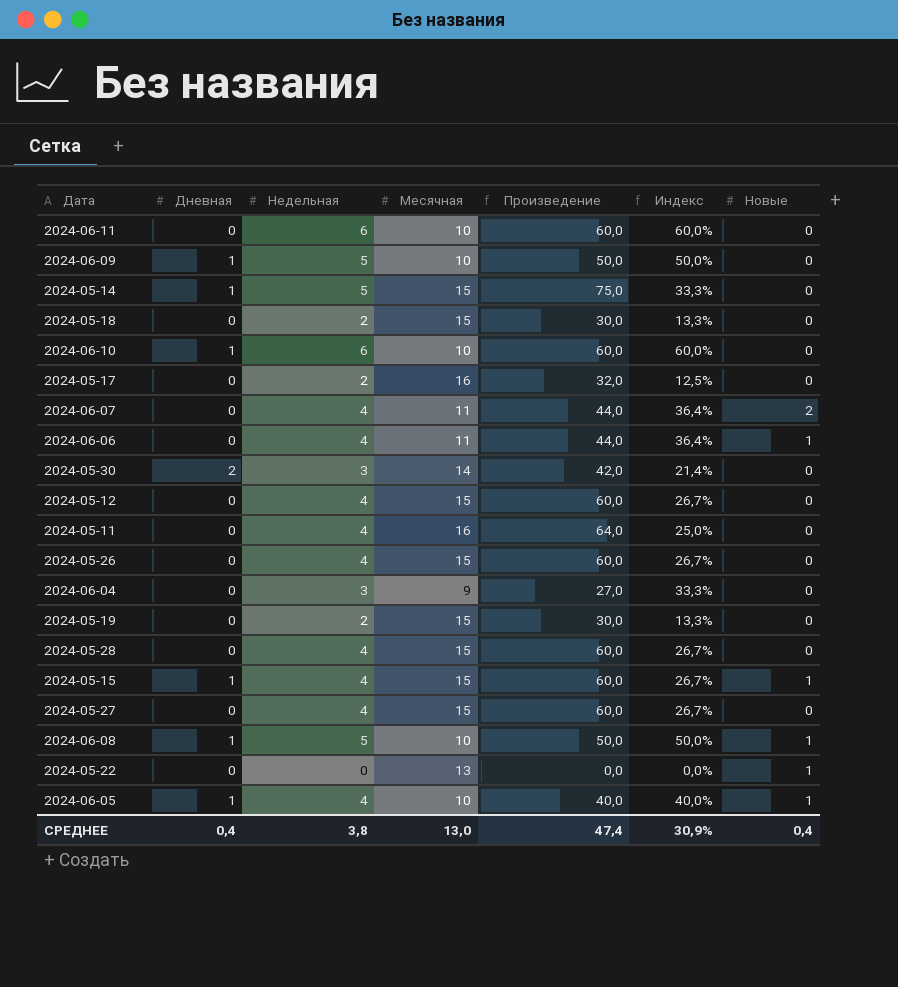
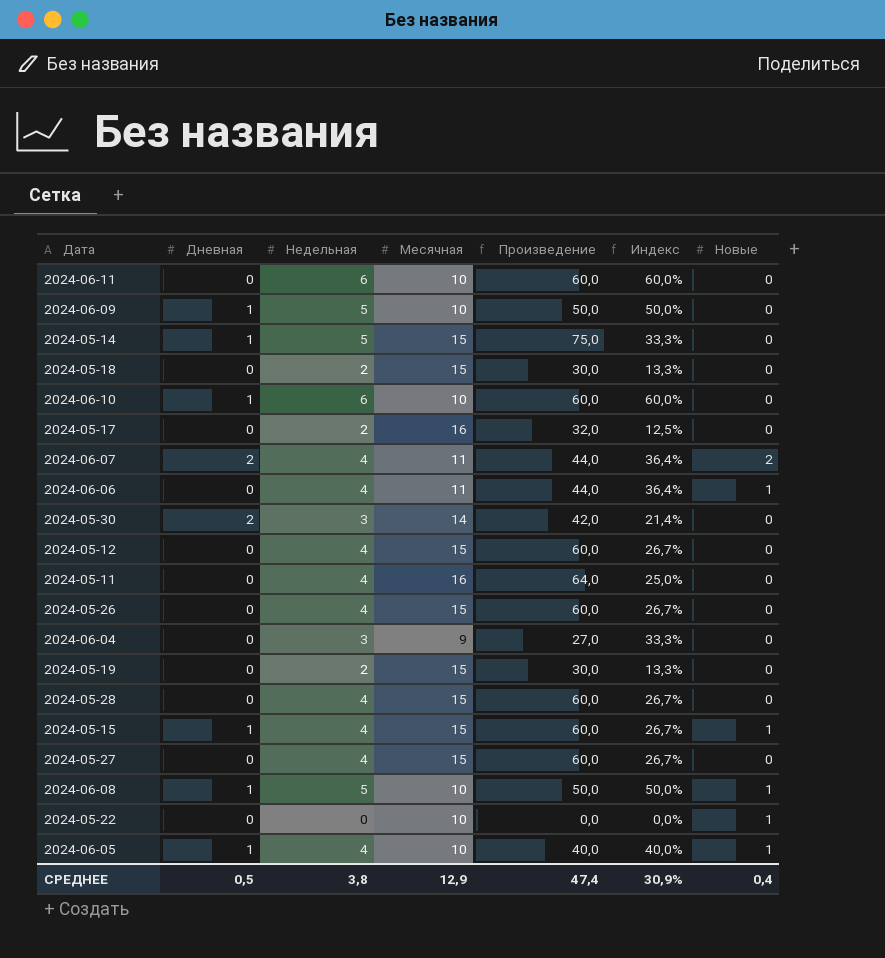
2024-06-07 | Дневная: 0 -> 2
2024-05-22 | Месячная: 13 -> 10
СРЕДНЕЕ | Дневная: 0,4 -> 0,5
СРЕДНЕЕ | Месячная: 13,0 -> 12,9

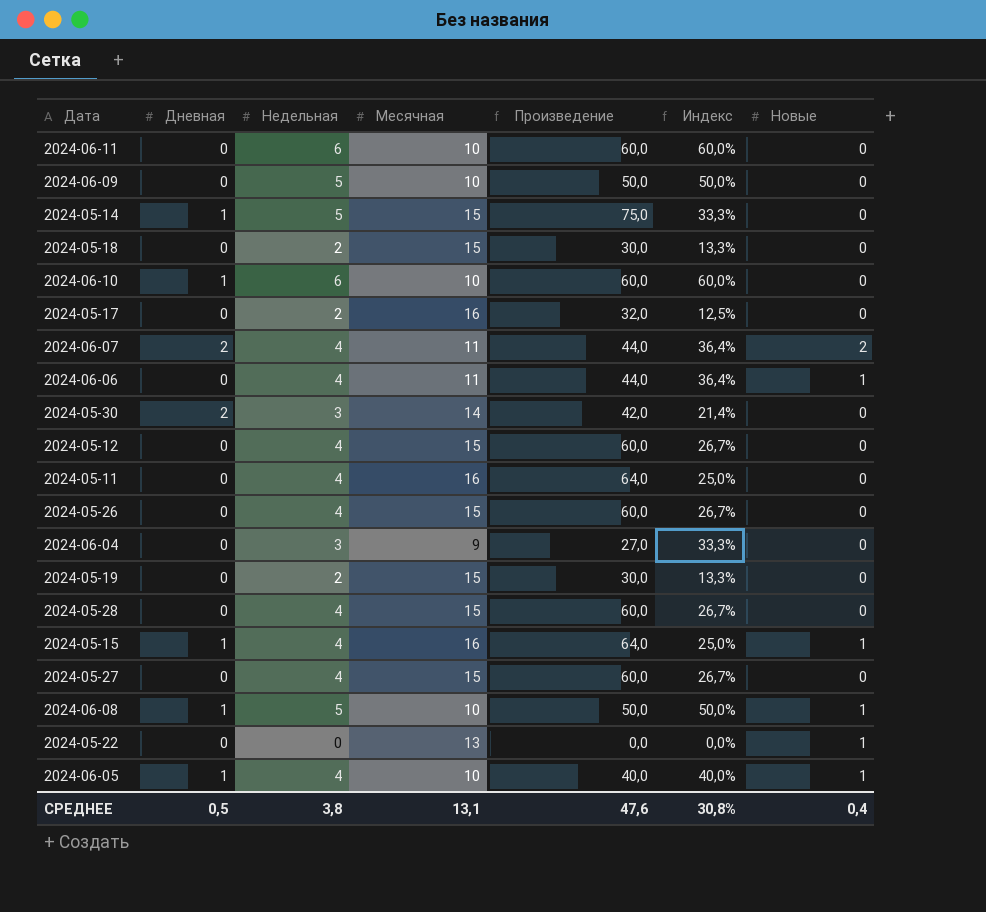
2024-06-09 | Дневная: 1 -> 0
2024-05-15 | Месячная: 15 -> 16
2024-05-15 | Произведение: 60,0 -> 64,0
2024-05-15 | Индекс: 26,7% -> 25,0%
2024-05-22 | Месячная: 10 -> 13
СРЕДНЕЕ | Месячная: 12,9 -> 13,1
СРЕДНЕЕ | Произведение: 47,4 -> 47,6
СРЕДНЕЕ | Индекс: 30,9% -> 30,8%

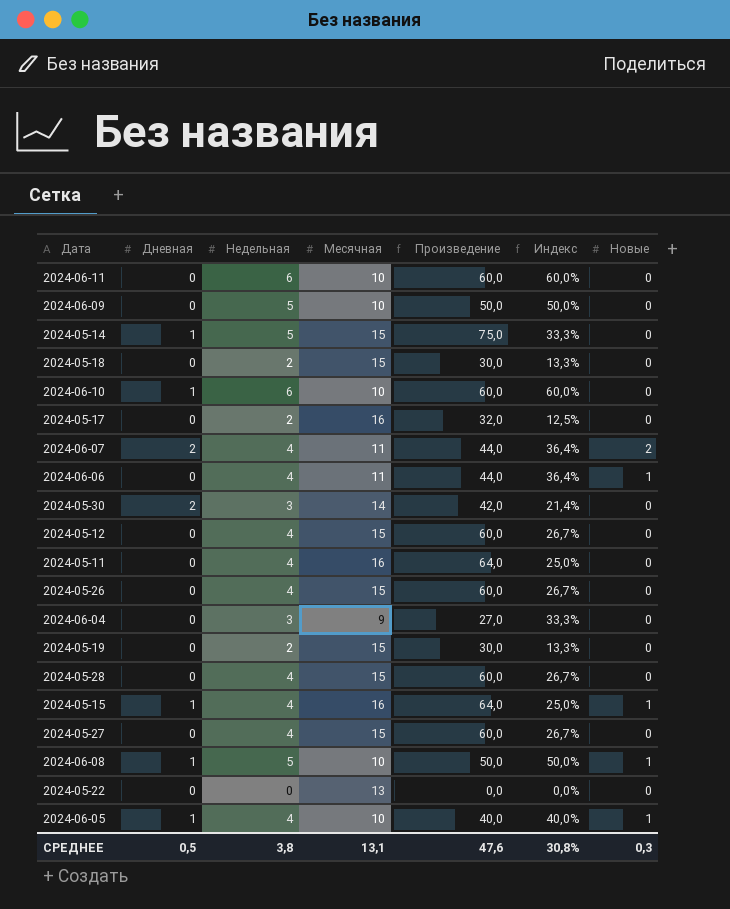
2024-05-22 | Новые: 1 -> 0
СРЕДНЕЕ | Новые: 0,4 -> 0,3

